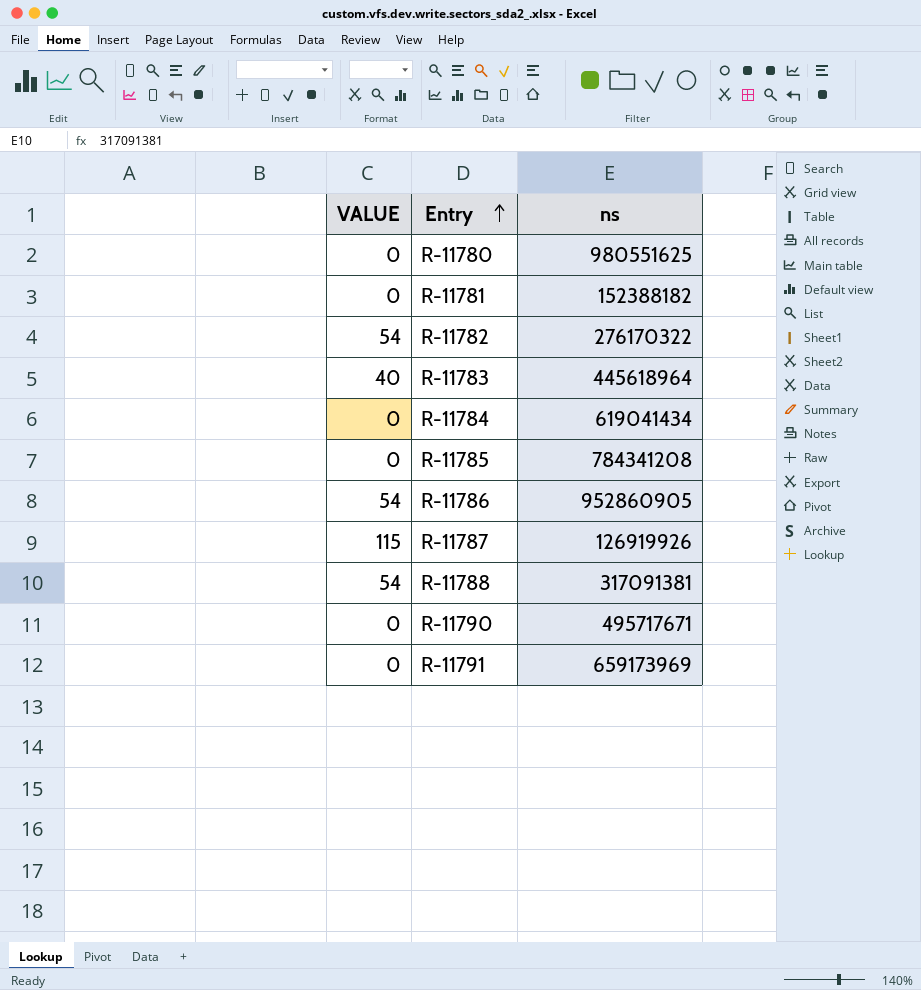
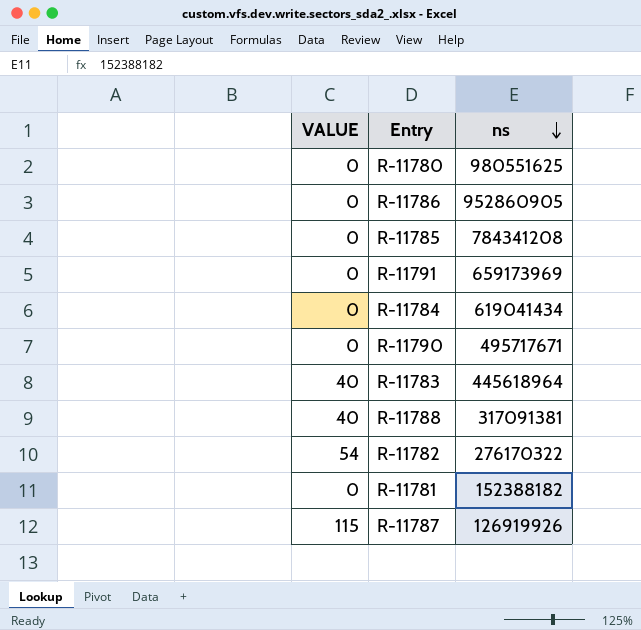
row order: Entry ascending -> ns descending
R-11786 | VALUE: 54 -> 0
R-11788 | VALUE: 54 -> 40

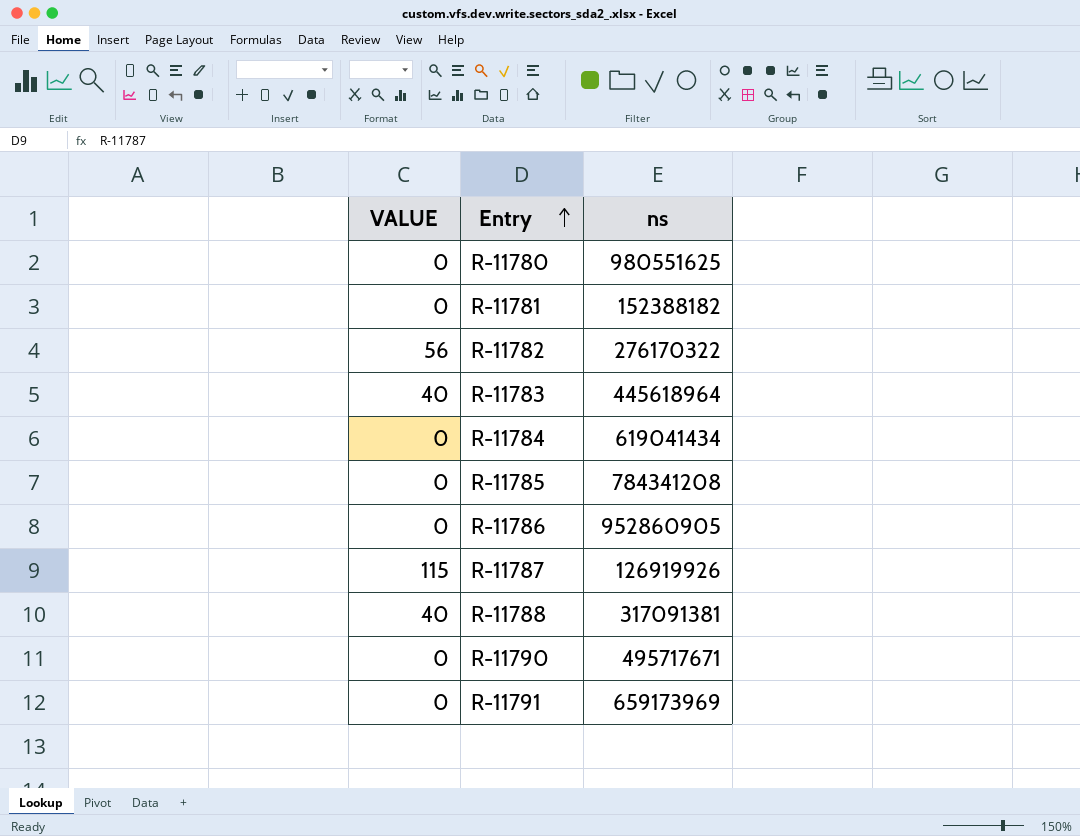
row order: ns descending -> Entry ascending
R-11782 | VALUE: 54 -> 56

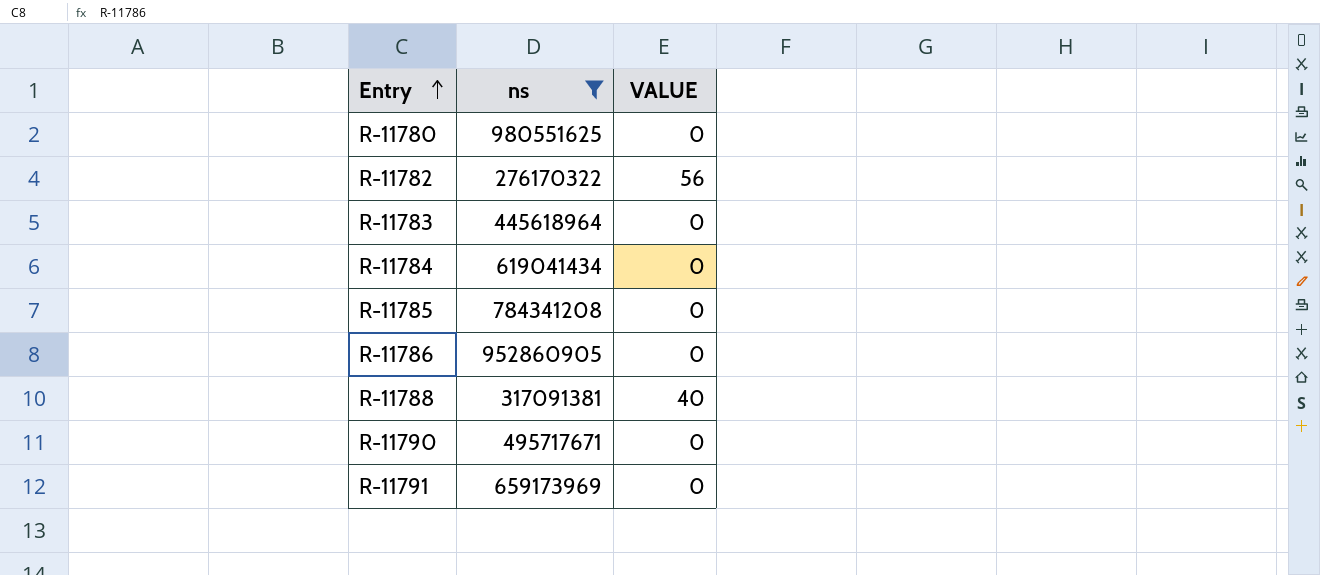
filter: none -> ns >= 276170322
column VALUE | position: 1 -> 3
R-11783 | VALUE: 40 -> 0

